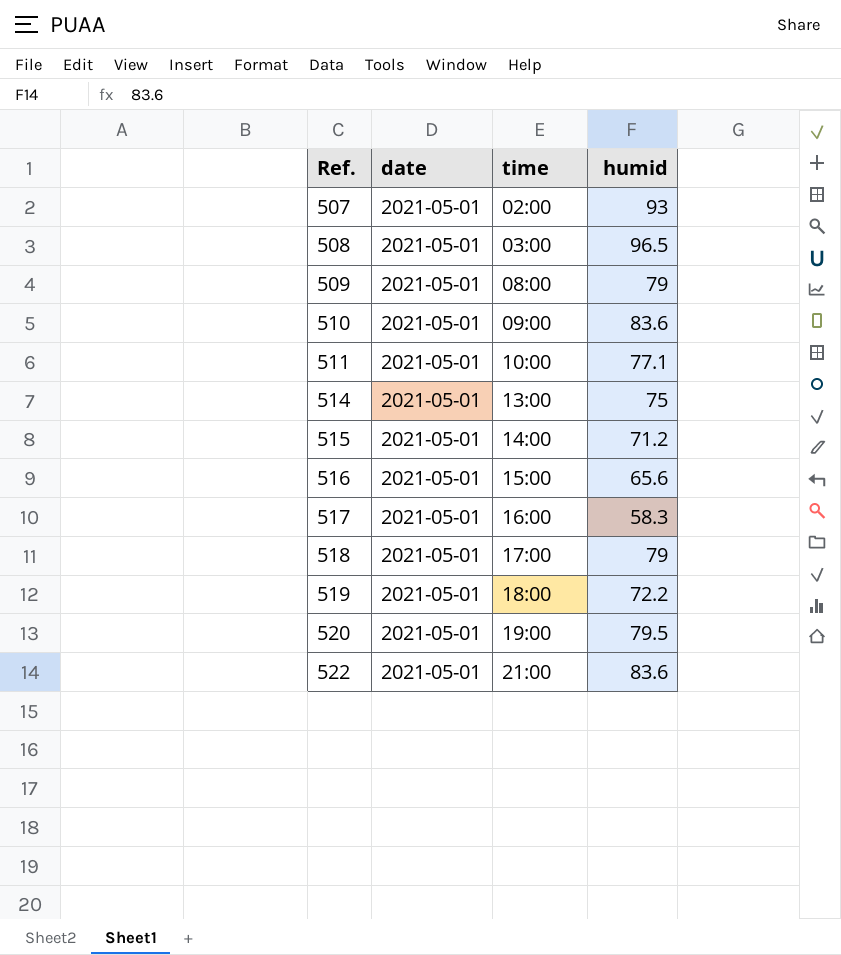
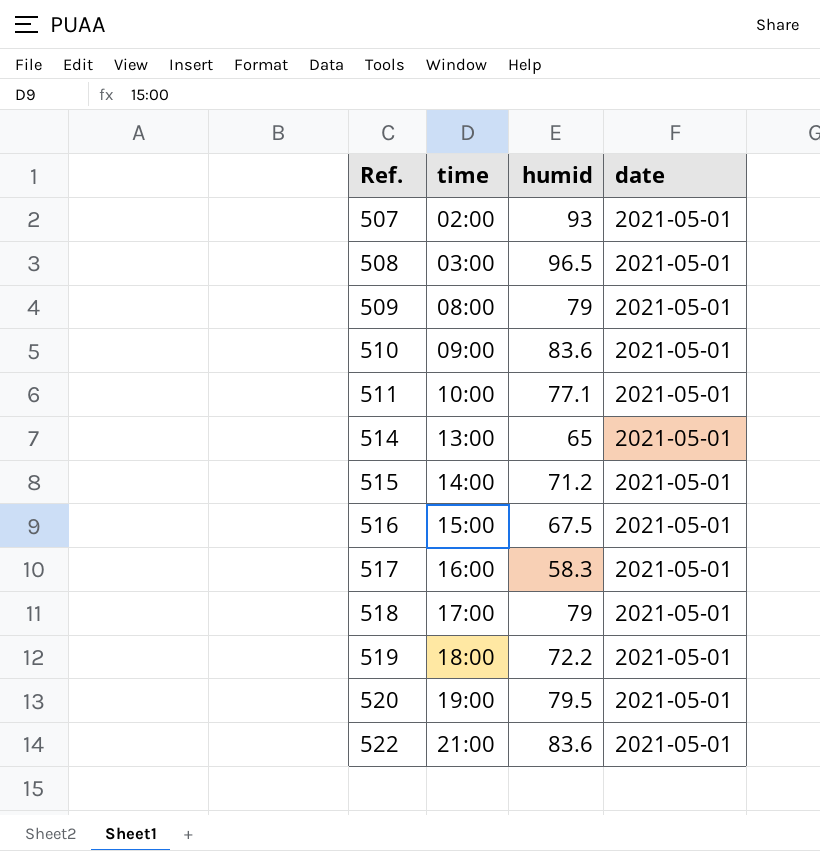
column date | position: 2 -> 4
514 | humid: 75 -> 65
516 | humid: 65.6 -> 67.5

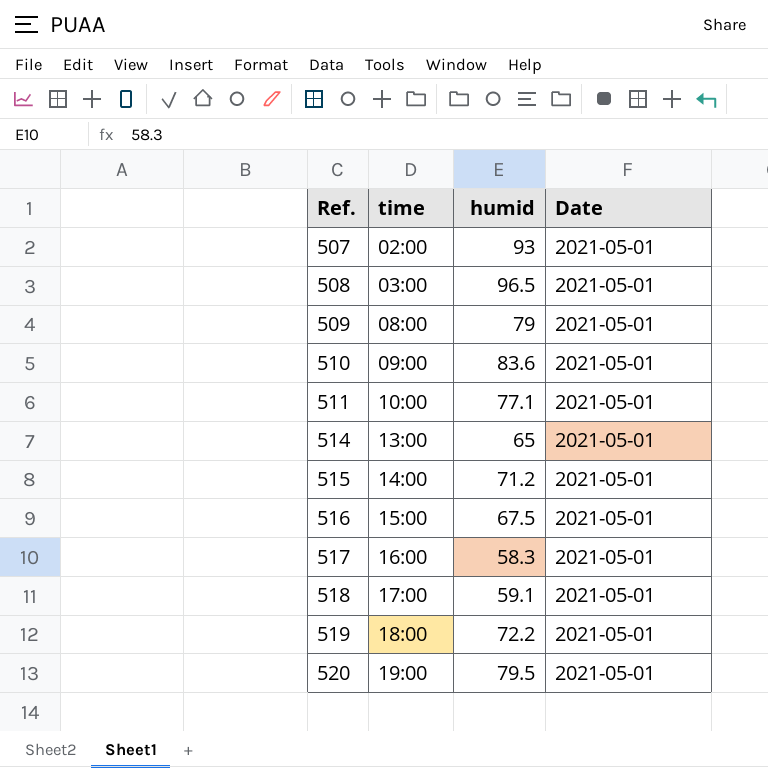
column name: date -> Date
row 522: 21:00 | 83.6 | 2021-05-01 -> none
518 | humid: 79 -> 59.1

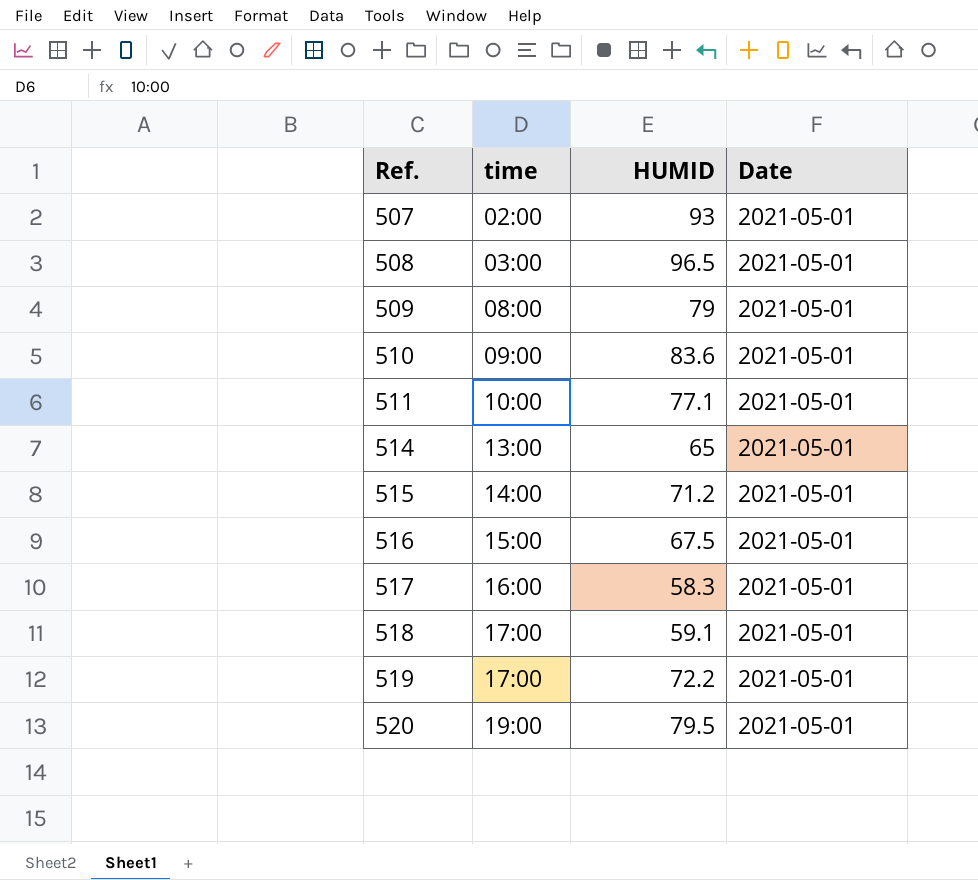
column name: humid -> HUMID
519 | time: 18:00 -> 17:00

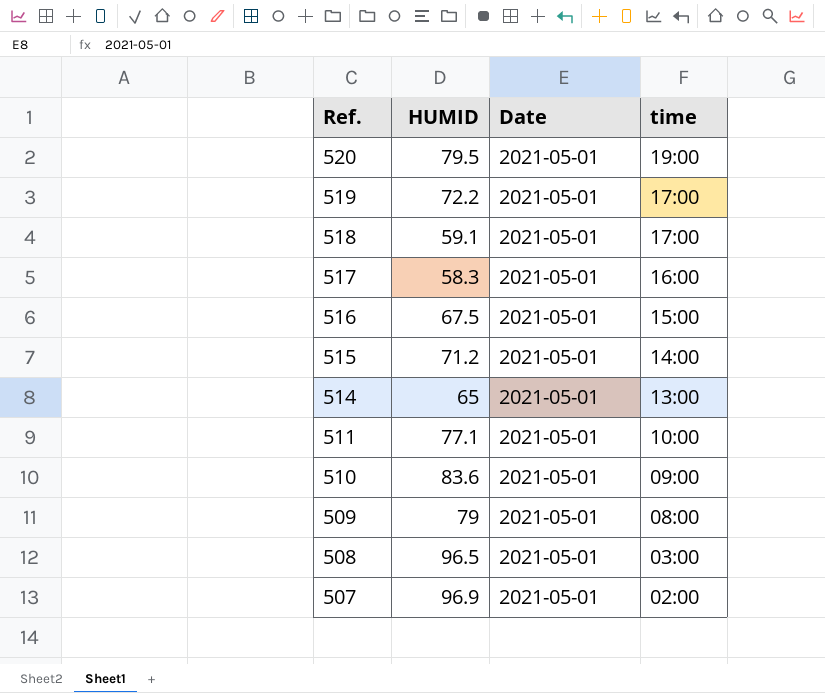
row order: Ref. ascending -> Ref. descending
column time | position: 2 -> 4
507 | HUMID: 93 -> 96.9

